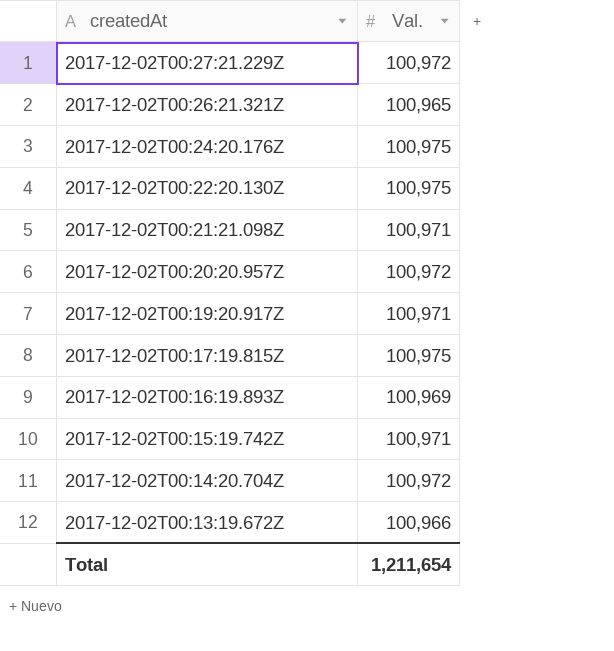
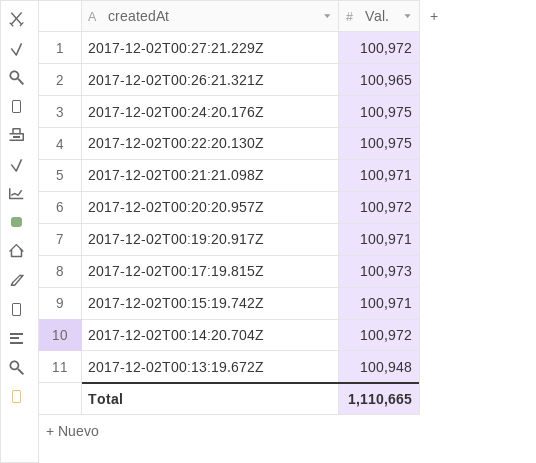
row 2017-12-02T00:16:19.893Z: 100,969 -> none
2017-12-02T00:17:19.815Z | Val.: 100,975 -> 100,973
2017-12-02T00:13:19.672Z | Val.: 100,966 -> 100,948
Total | Val.: 1,211,654 -> 1,110,665

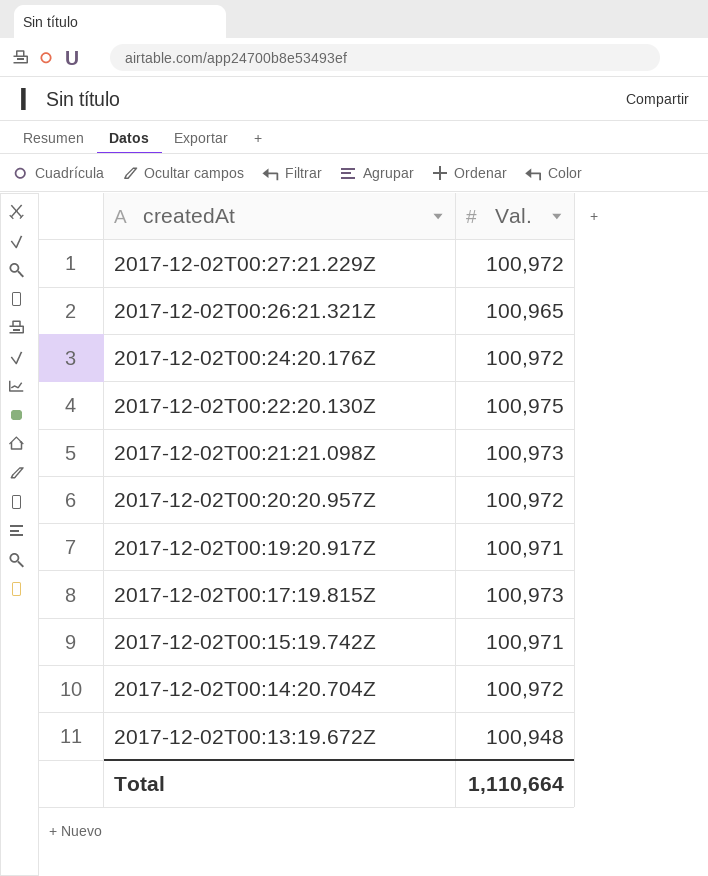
2017-12-02T00:24:20.176Z | Val.: 100,975 -> 100,972
2017-12-02T00:21:21.098Z | Val.: 100,971 -> 100,973
Total | Val.: 1,110,665 -> 1,110,664

